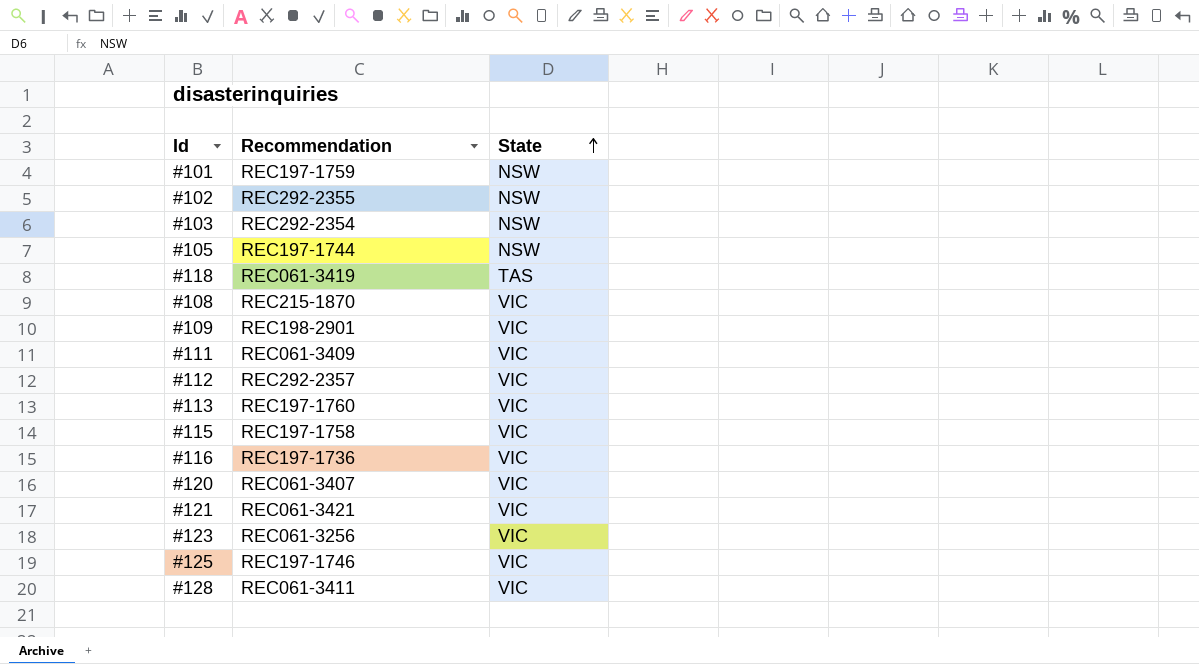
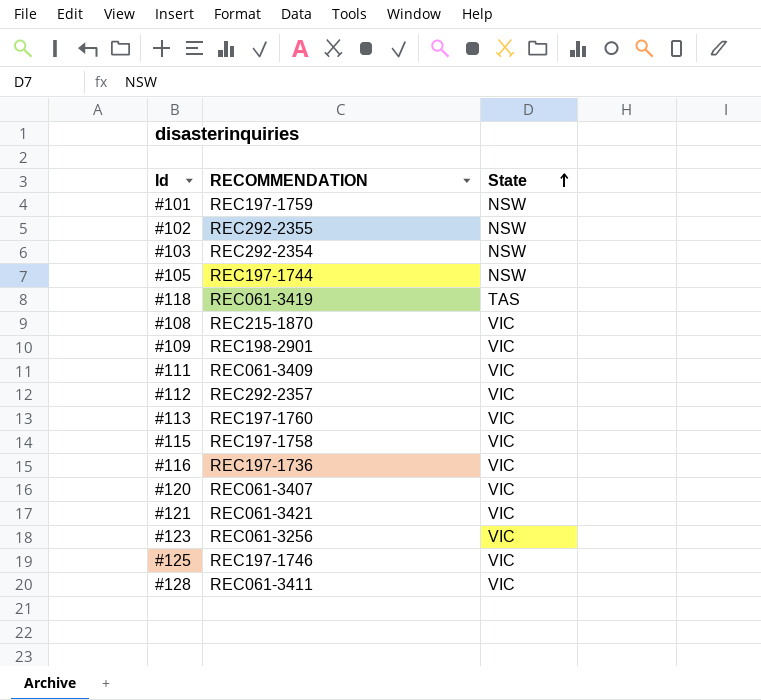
column name: Recommendation -> RECOMMENDATION

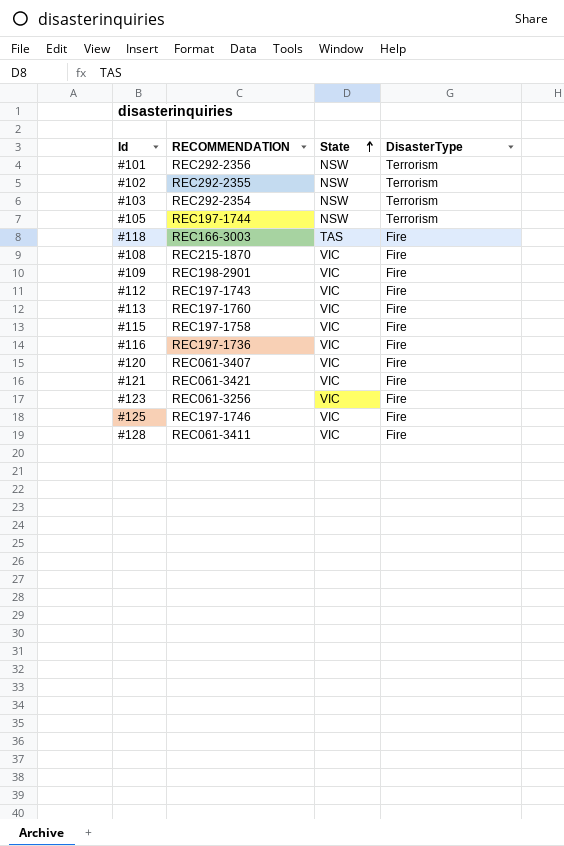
column DisasterType | position: none -> 4
row #111: REC061-3409 | VIC -> none
#101 | RECOMMENDATION: REC197-1759 -> REC292-2356
#118 | RECOMMENDATION: REC061-3419 -> REC166-3003
#112 | RECOMMENDATION: REC292-2357 -> REC197-1743

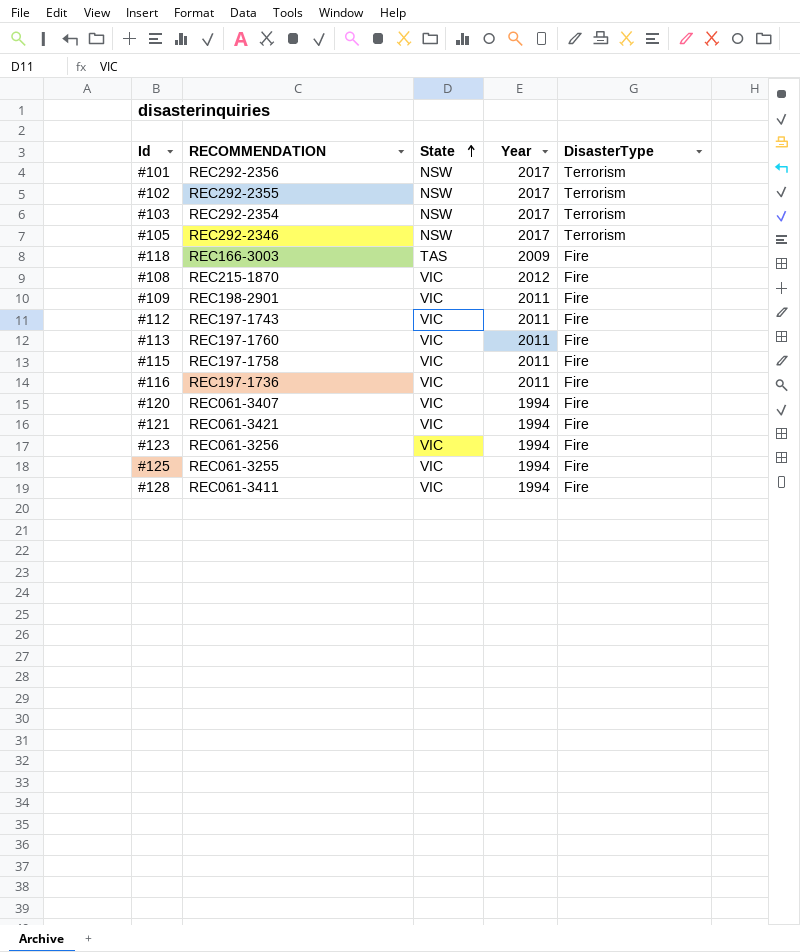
column Year | position: none -> 4
#105 | RECOMMENDATION: REC197-1744 -> REC292-2346
#125 | RECOMMENDATION: REC197-1746 -> REC061-3255

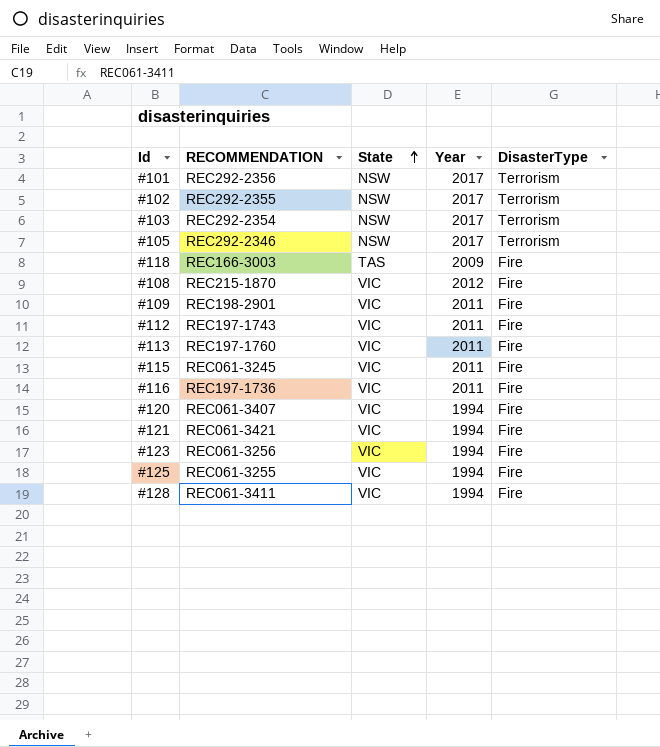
#115 | RECOMMENDATION: REC197-1758 -> REC061-3245

